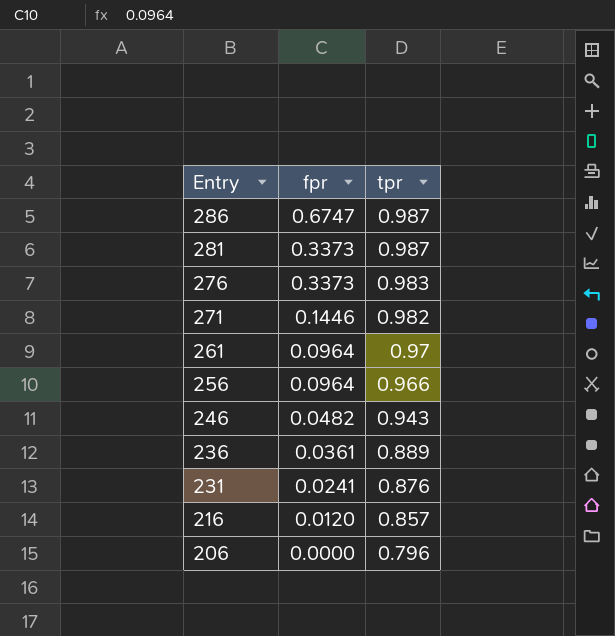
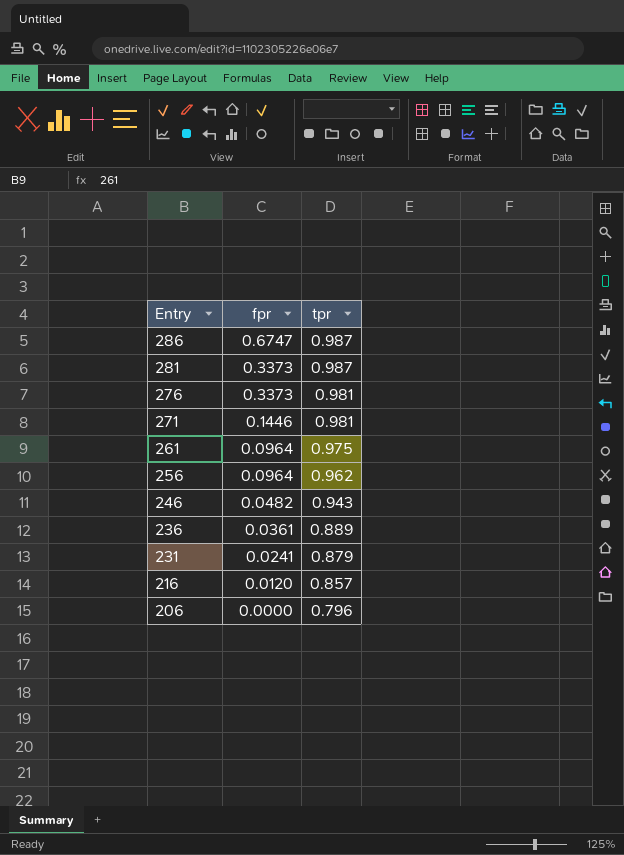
276 | tpr: 0.983 -> 0.981
271 | tpr: 0.982 -> 0.981
261 | tpr: 0.97 -> 0.975
256 | tpr: 0.966 -> 0.962
231 | tpr: 0.876 -> 0.879

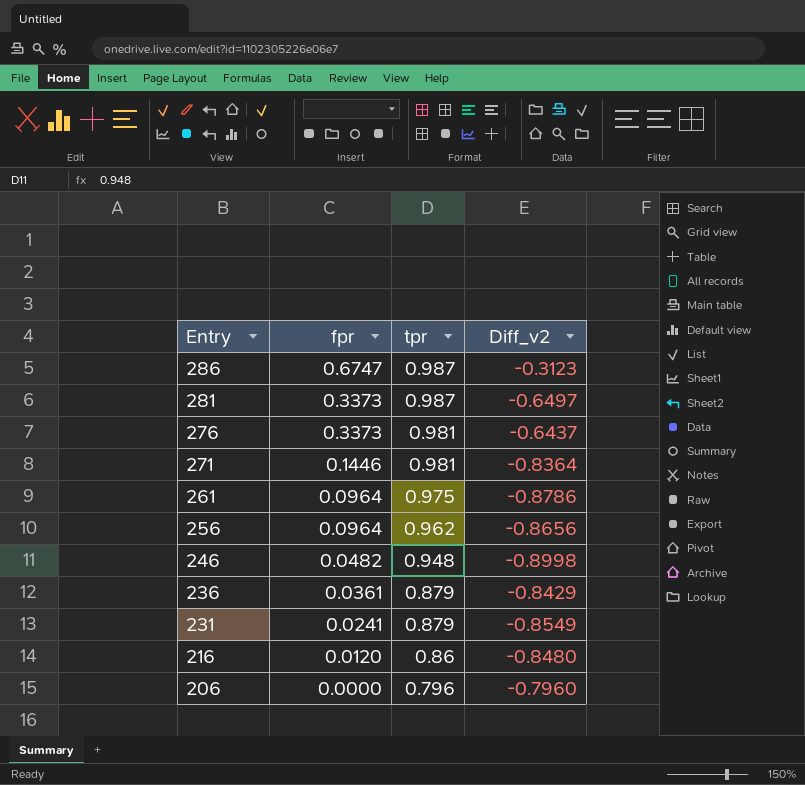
column Diff_v2 | formula: none -> [fpr] - [tpr]
246 | tpr: 0.943 -> 0.948
236 | tpr: 0.889 -> 0.879
216 | tpr: 0.857 -> 0.86

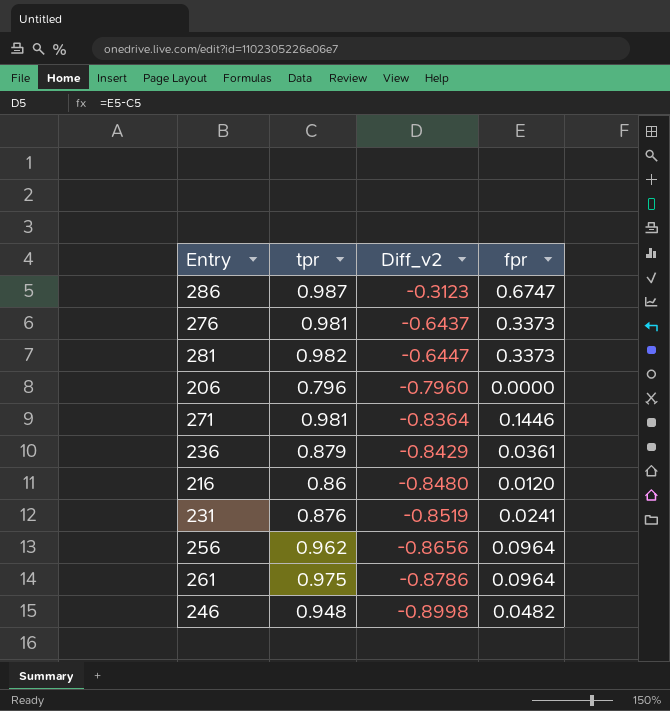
row order: Entry descending -> Diff_v2 descending
column fpr | position: 2 -> 4
281 | tpr: 0.987 -> 0.982
281 | Diff_v2: -0.6497 -> -0.6447
231 | tpr: 0.879 -> 0.876
231 | Diff_v2: -0.8549 -> -0.8519

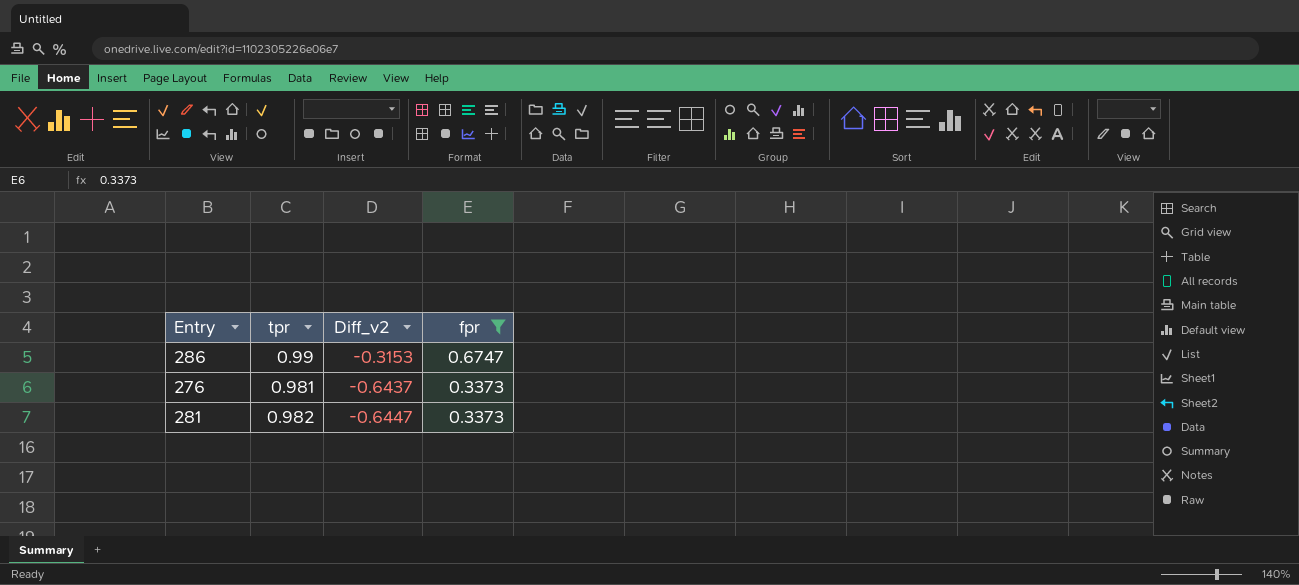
filter: none -> fpr >= 0.3373
286 | tpr: 0.987 -> 0.99
286 | Diff_v2: -0.3123 -> -0.3153

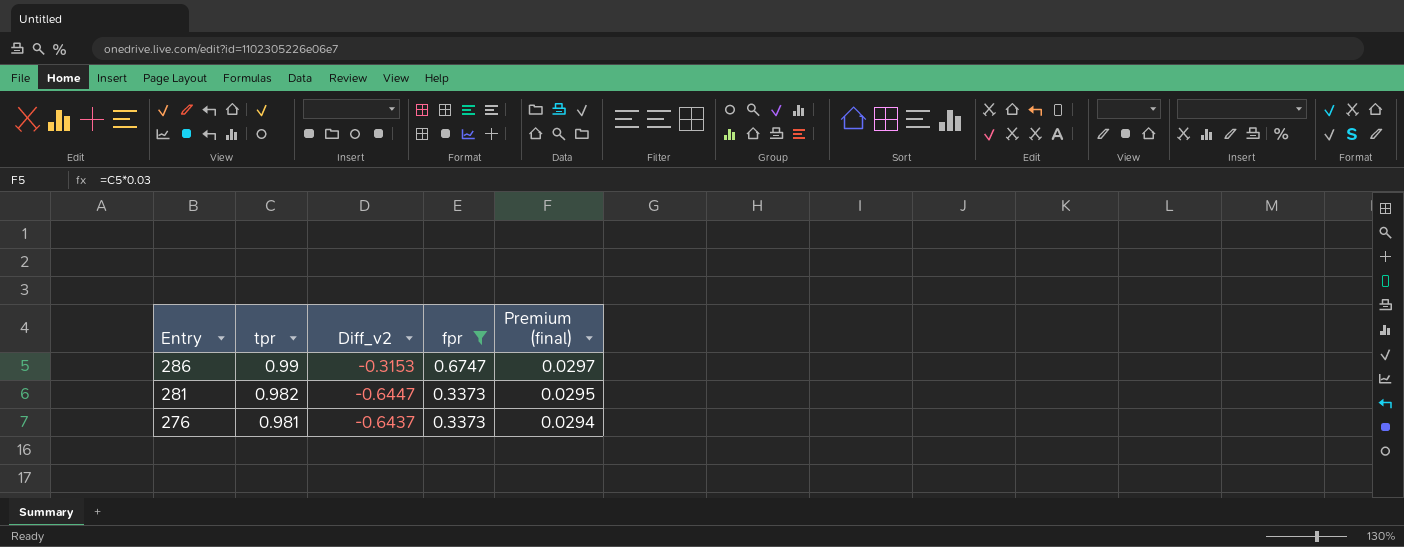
row order: Diff_v2 descending -> Entry descending
column Premium (final) | formula: none -> [tpr] * 0.03

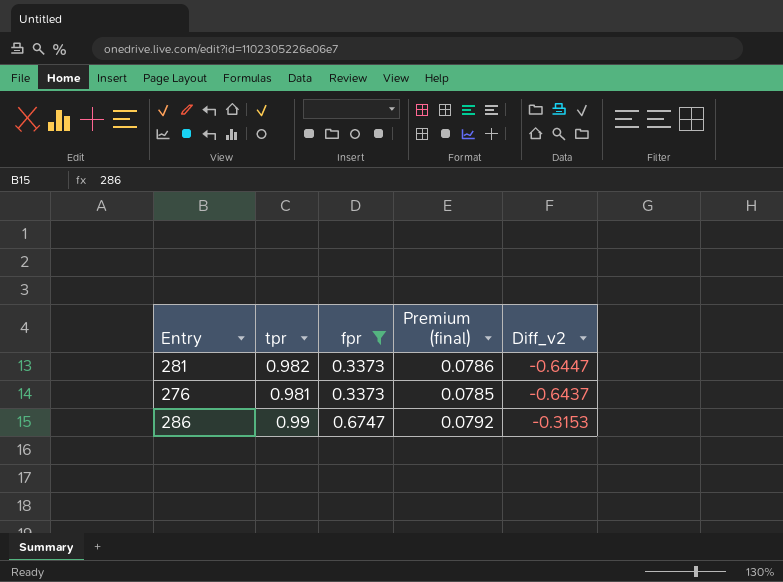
row order: Entry descending -> fpr ascending
column Premium (final) | formula: [tpr] * 0.03 -> [tpr] * 0.08
column Diff_v2 | position: 3 -> 5

